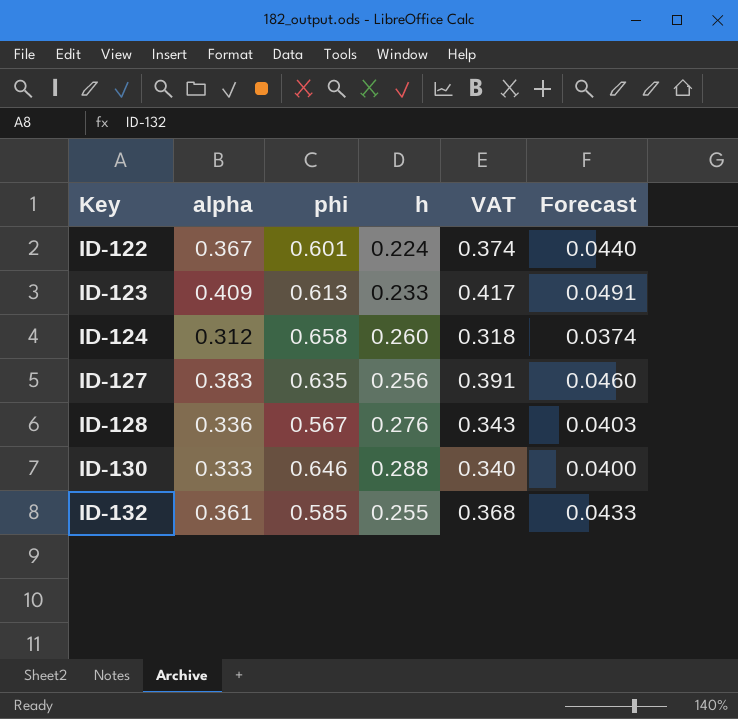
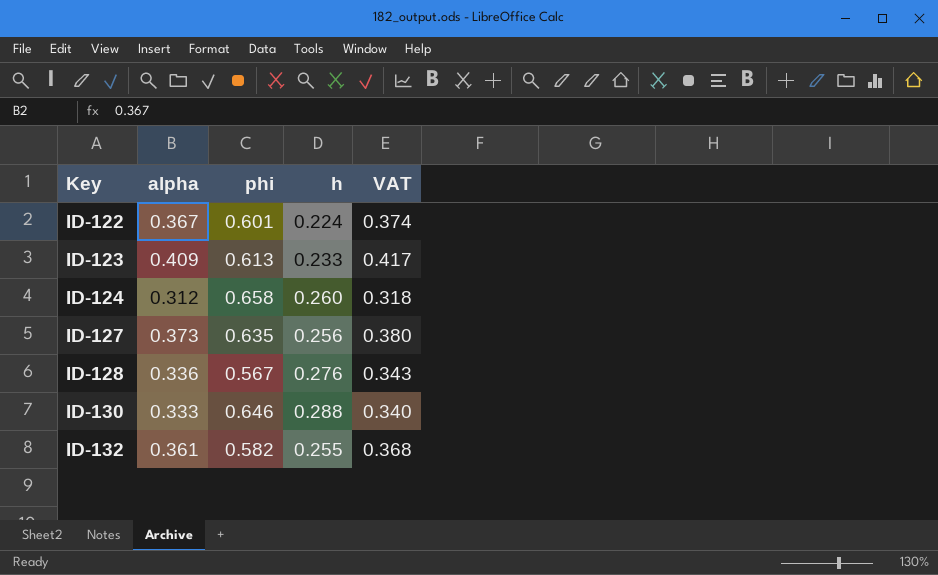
column Forecast | formula: [alpha] * 0.12 -> none
ID-127 | alpha: 0.383 -> 0.373
ID-127 | VAT: 0.391 -> 0.380
ID-132 | phi: 0.585 -> 0.582

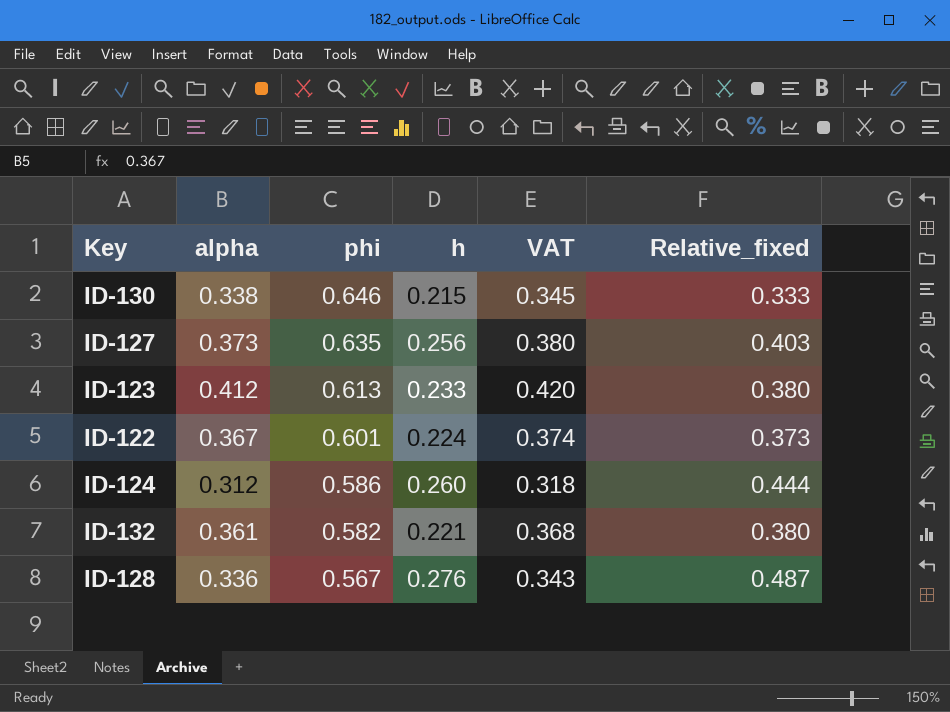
row order: Key ascending -> phi descending
column Relative_fixed | formula: none -> [h] / [phi]
ID-130 | alpha: 0.333 -> 0.338
ID-130 | h: 0.288 -> 0.215
ID-130 | VAT: 0.340 -> 0.345
ID-123 | alpha: 0.409 -> 0.412
ID-123 | VAT: 0.417 -> 0.420
ID-124 | phi: 0.658 -> 0.586
ID-132 | h: 0.255 -> 0.221

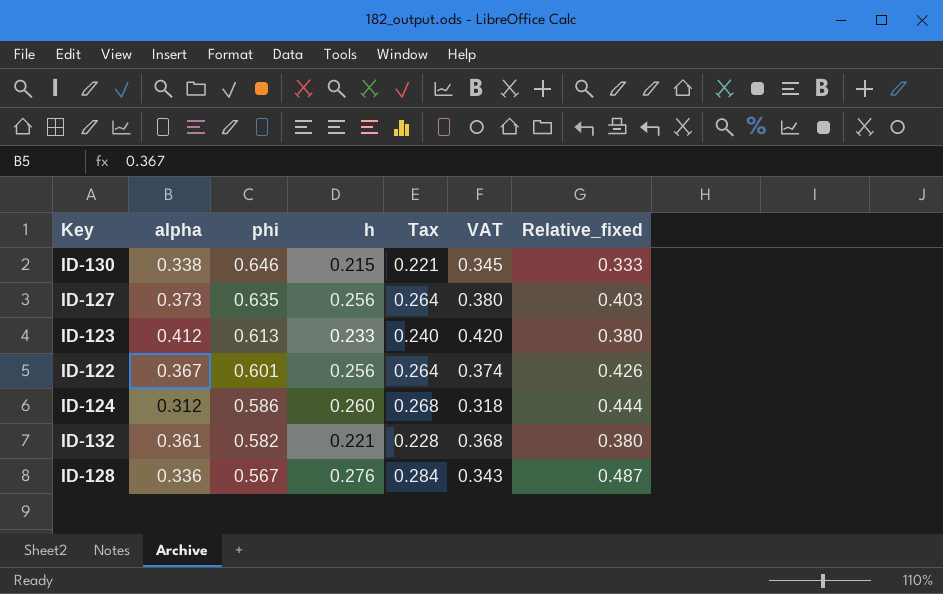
column Tax | formula: none -> [h] * 1.03
ID-122 | h: 0.224 -> 0.256
ID-122 | Relative_fixed: 0.373 -> 0.426

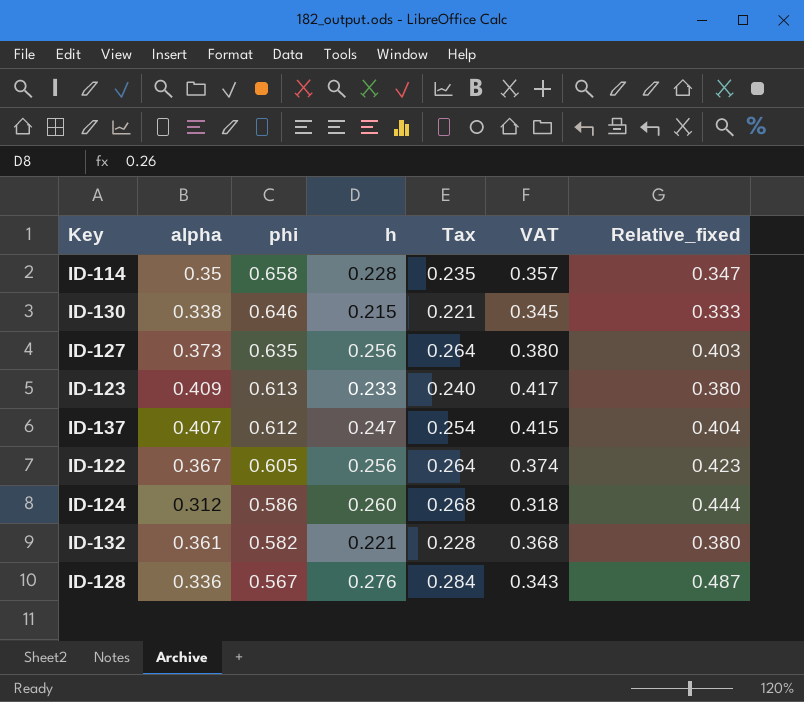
row ID-114: none -> 0.35 | 0.658 | 0.228 | 0.235 | 0.357 | 0.347
ID-123 | alpha: 0.412 -> 0.409
ID-123 | VAT: 0.420 -> 0.417
row ID-137: none -> 0.407 | 0.612 | 0.247 | 0.254 | 0.415 | 0.404
ID-122 | phi: 0.601 -> 0.605
ID-122 | Relative_fixed: 0.426 -> 0.423

